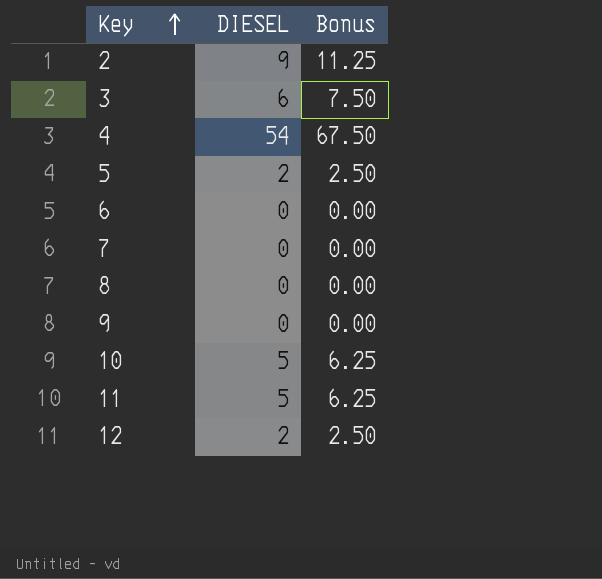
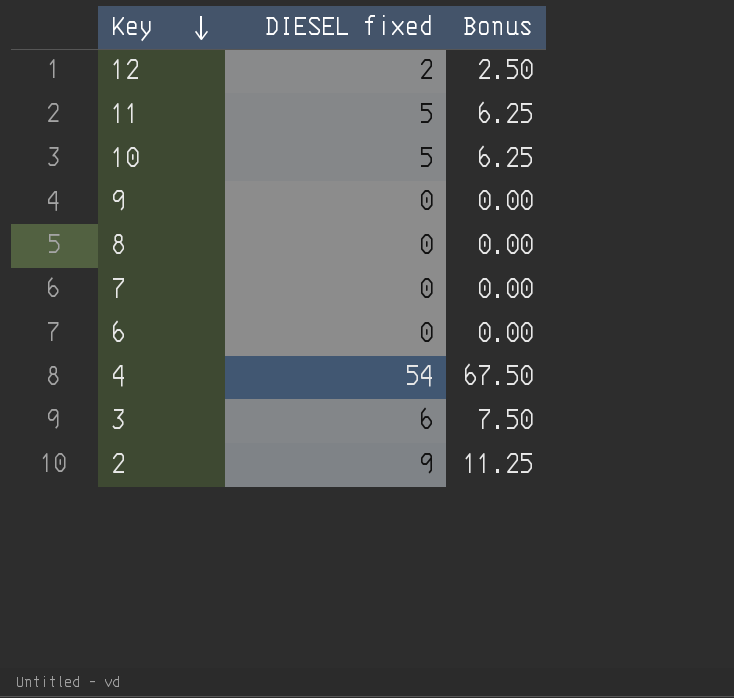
row order: Key ascending -> Key descending
column name: DIESEL -> DIESEL fixed
row 5: 2 | 2.50 -> none

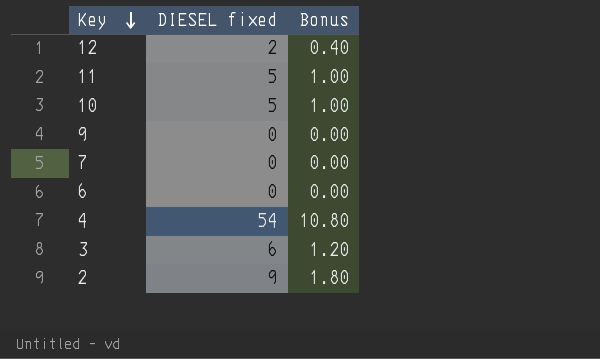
column Bonus | formula: [DIESEL fixed] * 1.25 -> [DIESEL fixed] * 0.2
row 8: 0 | 0.00 -> none

